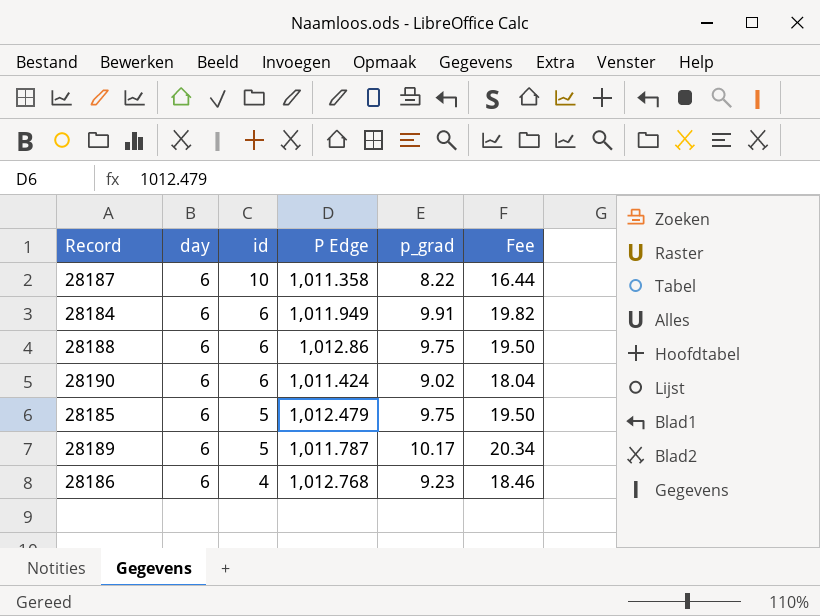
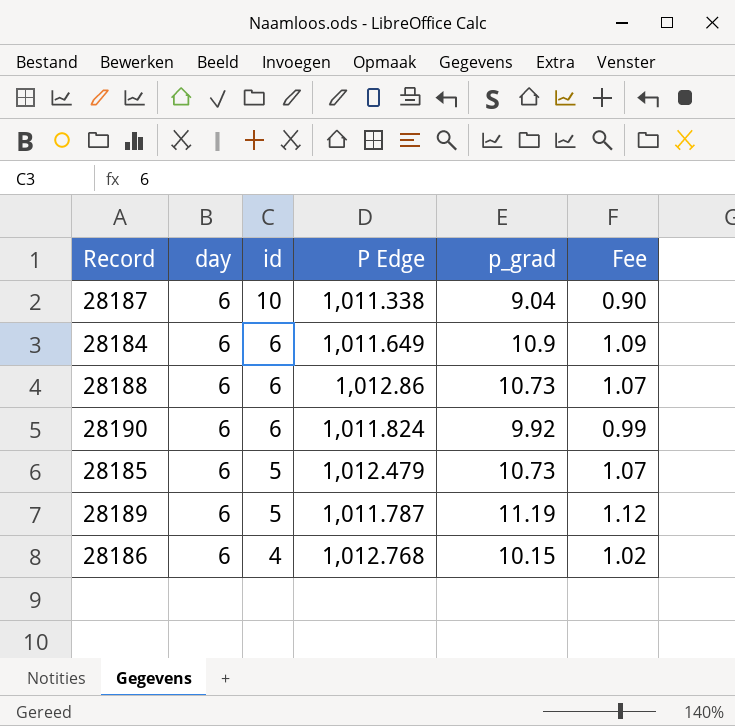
column Fee | formula: [p_grad] * 2 -> [p_grad] * 0.1
28187 | P Edge: 1,011.358 -> 1,011.338
28187 | p_grad: 8.22 -> 9.04
28184 | P Edge: 1,011.949 -> 1,011.649
28184 | p_grad: 9.91 -> 10.9
28188 | p_grad: 9.75 -> 10.73
28190 | P Edge: 1,011.424 -> 1,011.824
28190 | p_grad: 9.02 -> 9.92
28185 | p_grad: 9.75 -> 10.73
28189 | p_grad: 10.17 -> 11.19
28186 | p_grad: 9.23 -> 10.15

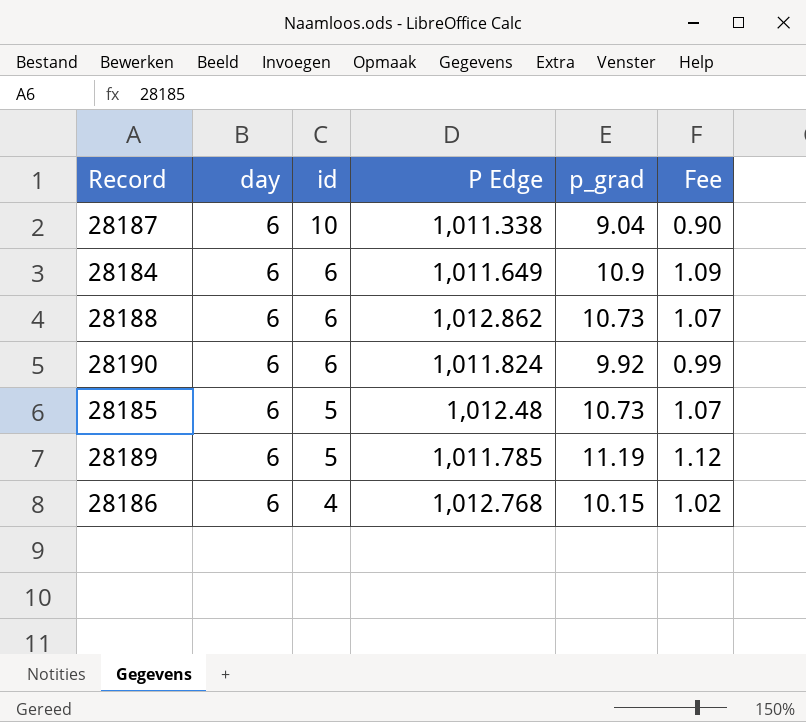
28188 | P Edge: 1,012.86 -> 1,012.862
28185 | P Edge: 1,012.479 -> 1,012.48
28189 | P Edge: 1,011.787 -> 1,011.785

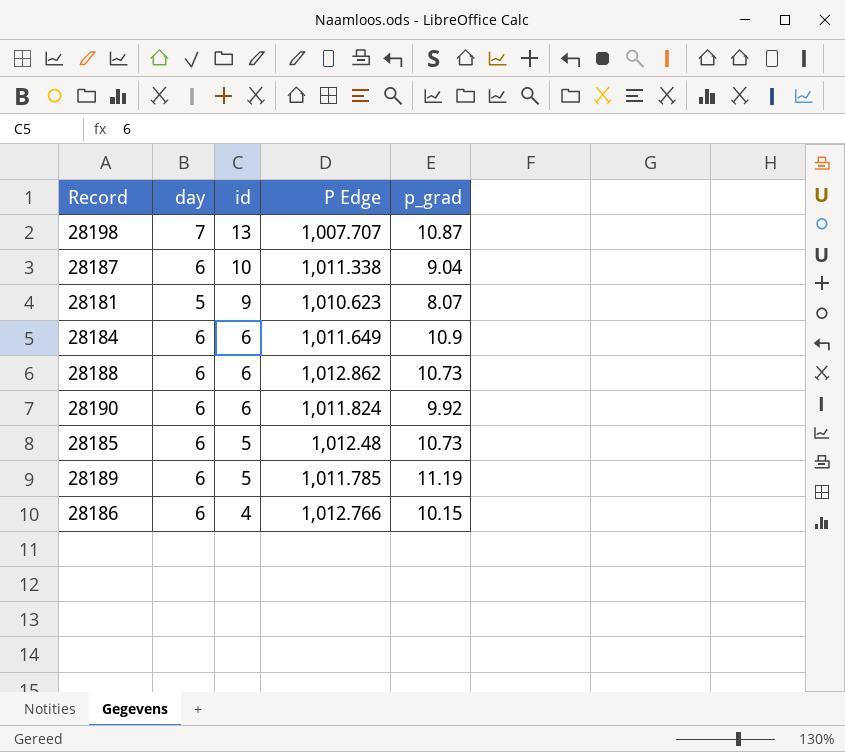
column Fee | formula: [p_grad] * 0.1 -> none
row 28198: none -> 7 | 13 | 1,007.707 | 10.87
row 28181: none -> 5 | 9 | 1,010.623 | 8.07
28186 | P Edge: 1,012.768 -> 1,012.766

